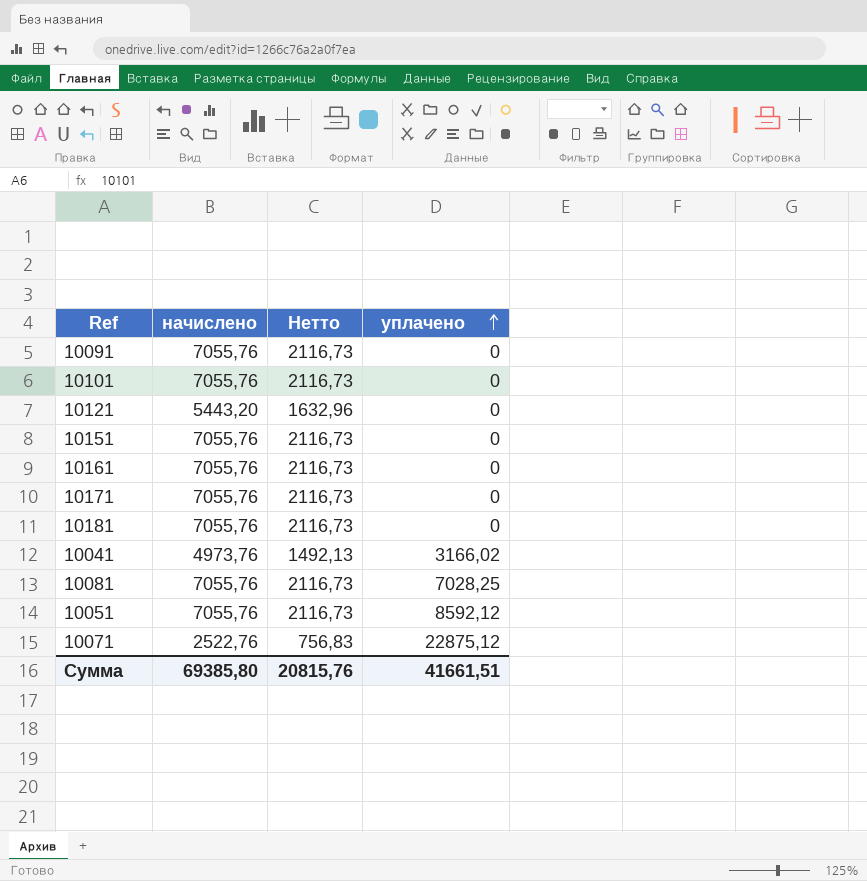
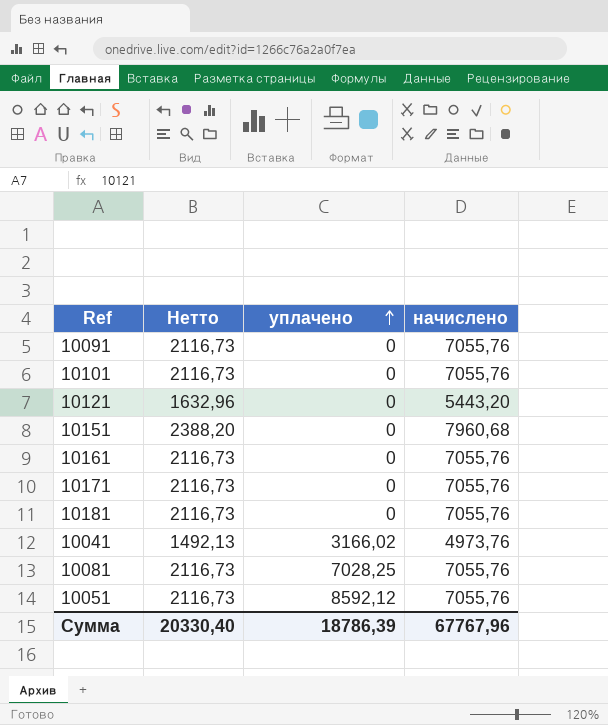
column начислено | position: 2 -> 4
row 10071: 2522,76 | 756,83 | 22875,12 -> none
10151 | Нетто: 2116,73 -> 2388,20
10151 | начислено: 7055,76 -> 7960,68
Сумма | Нетто: 20815,76 -> 20330,40
Сумма | уплачено: 41661,51 -> 18786,39
Сумма | начислено: 69385,80 -> 67767,96

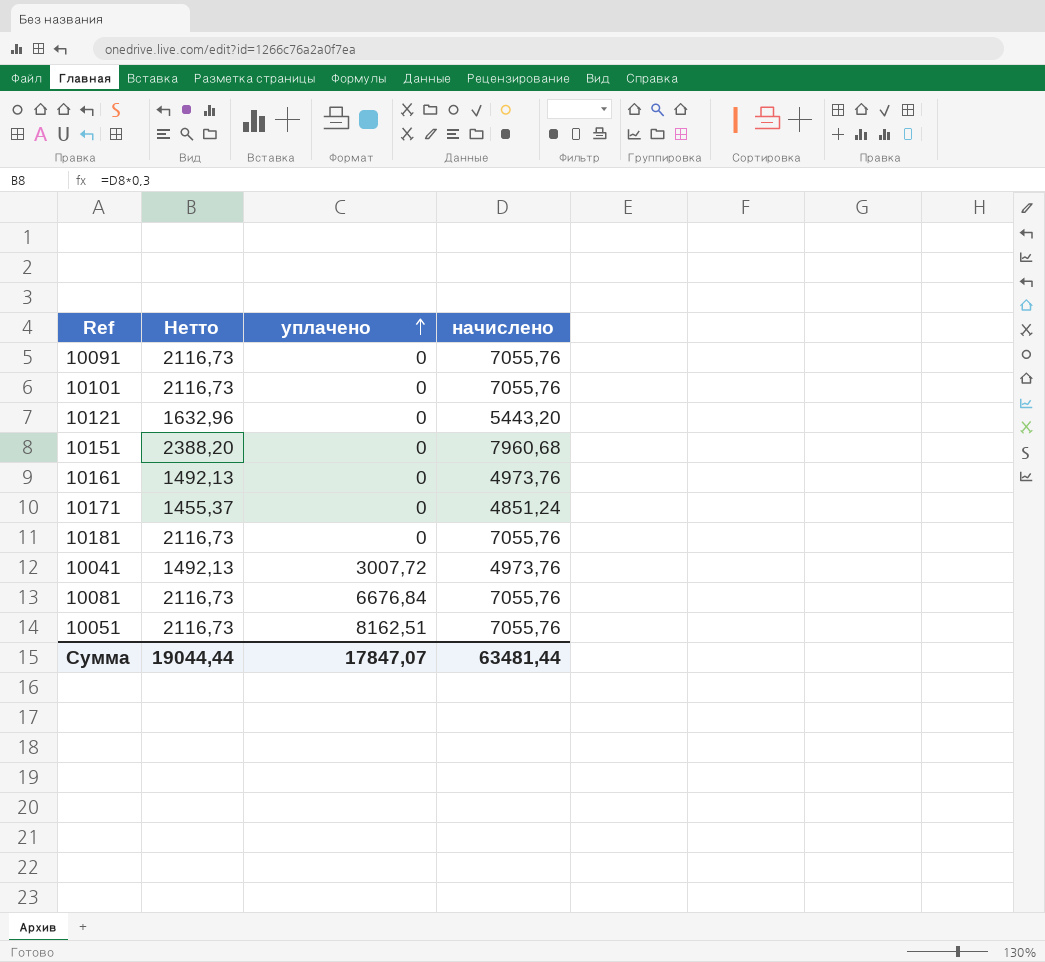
10161 | Нетто: 2116,73 -> 1492,13
10161 | начислено: 7055,76 -> 4973,76
10171 | Нетто: 2116,73 -> 1455,37
10171 | начислено: 7055,76 -> 4851,24
10041 | уплачено: 3166,02 -> 3007,72
10081 | уплачено: 7028,25 -> 6676,84
10051 | уплачено: 8592,12 -> 8162,51
Сумма | Нетто: 20330,40 -> 19044,44
Сумма | уплачено: 18786,39 -> 17847,07
Сумма | начислено: 67767,96 -> 63481,44

